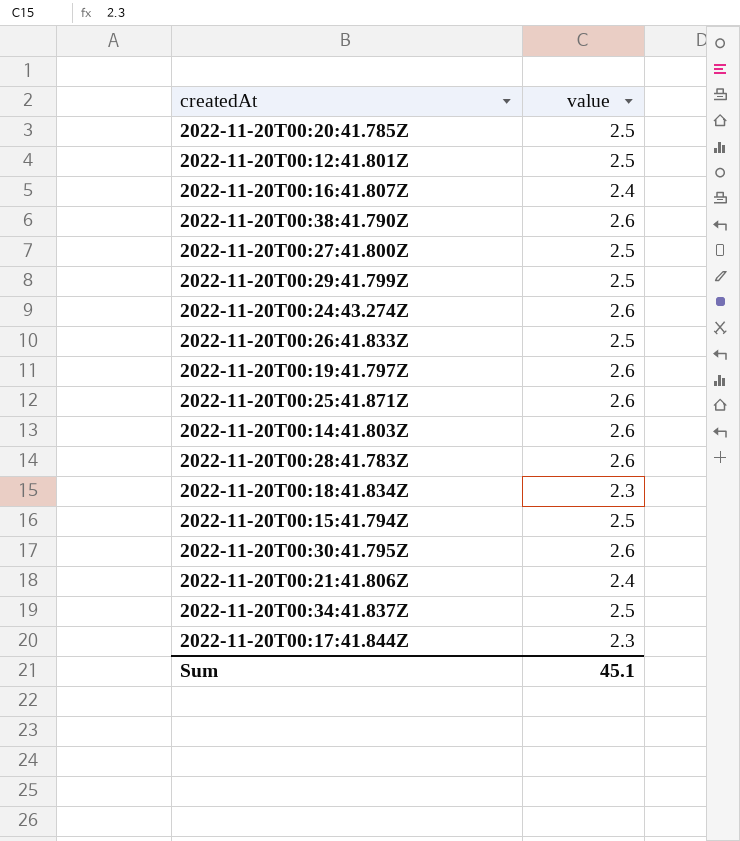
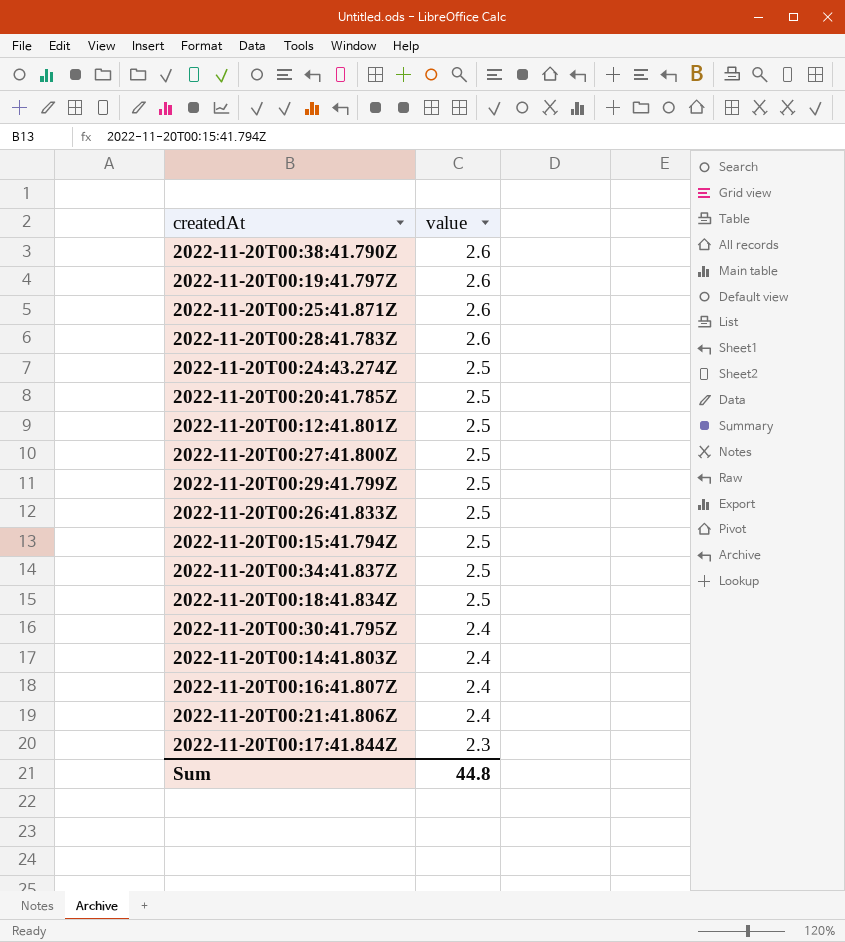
row order: none -> value descending
2022-11-20T00:24:43.274Z | value: 2.6 -> 2.5
2022-11-20T00:18:41.834Z | value: 2.3 -> 2.5
2022-11-20T00:30:41.795Z | value: 2.6 -> 2.4
2022-11-20T00:14:41.803Z | value: 2.6 -> 2.4
Sum | value: 45.1 -> 44.8

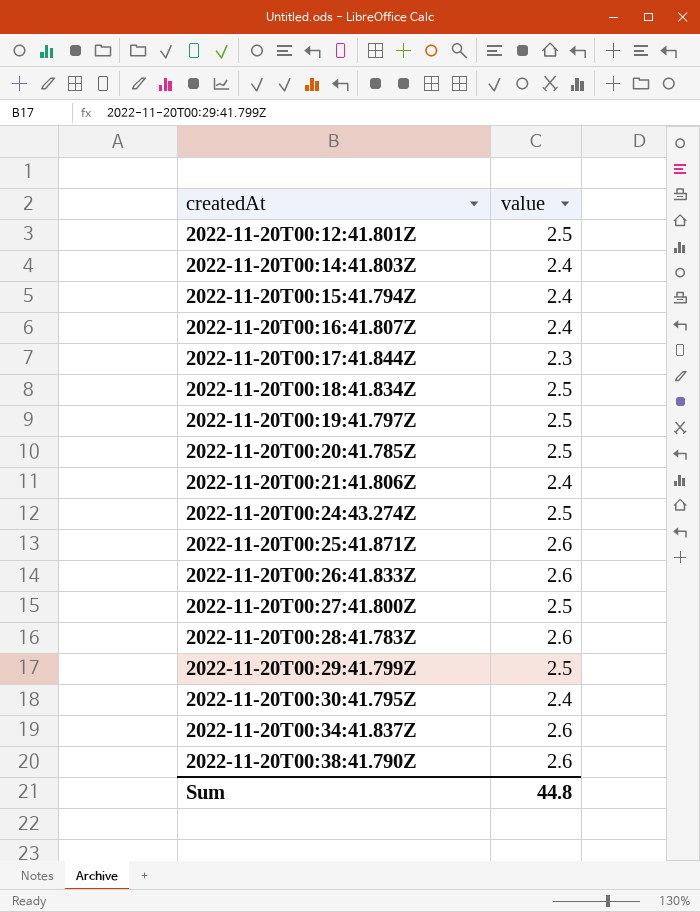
row order: value descending -> createdAt ascending
2022-11-20T00:15:41.794Z | value: 2.5 -> 2.4
2022-11-20T00:19:41.797Z | value: 2.6 -> 2.5
2022-11-20T00:26:41.833Z | value: 2.5 -> 2.6
2022-11-20T00:34:41.837Z | value: 2.5 -> 2.6

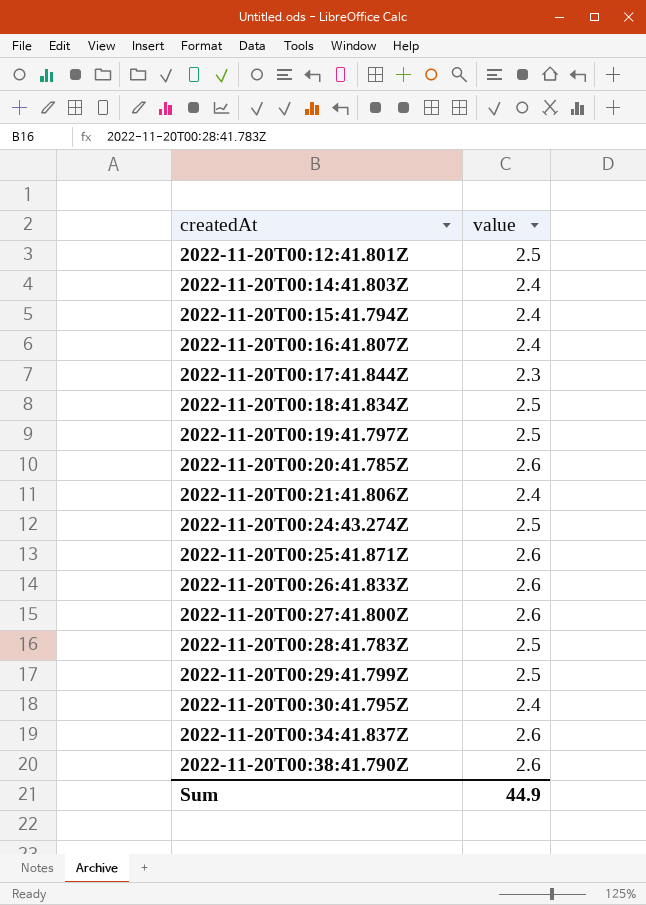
2022-11-20T00:20:41.785Z | value: 2.5 -> 2.6
2022-11-20T00:27:41.800Z | value: 2.5 -> 2.6
2022-11-20T00:28:41.783Z | value: 2.6 -> 2.5
Sum | value: 44.8 -> 44.9

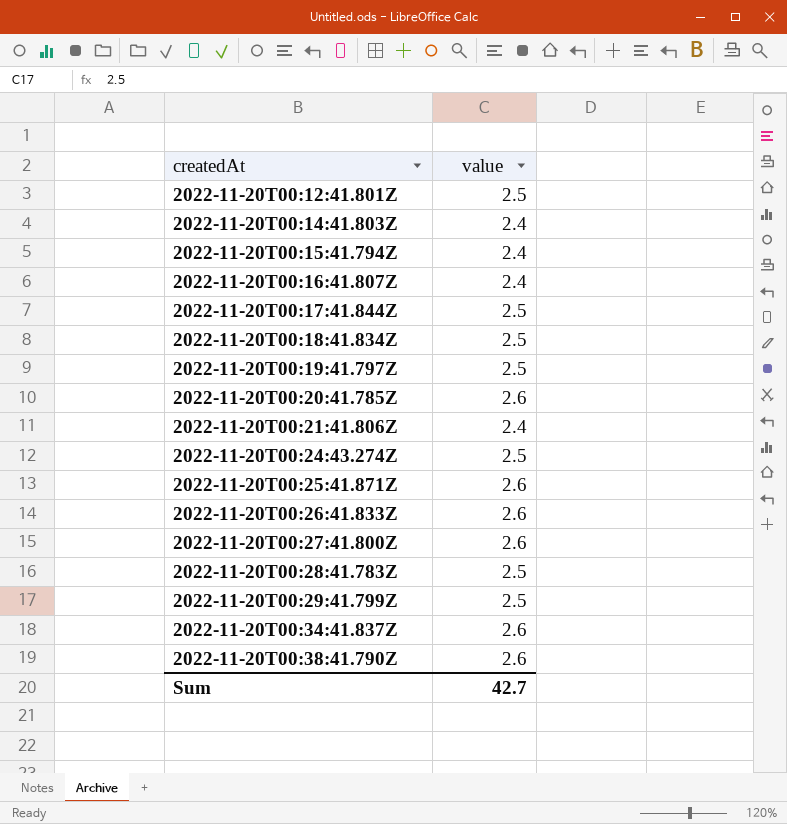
row 2022-11-20T00:30:41.795Z: 2.4 -> none
2022-11-20T00:17:41.844Z | value: 2.3 -> 2.5
Sum | value: 44.9 -> 42.7

